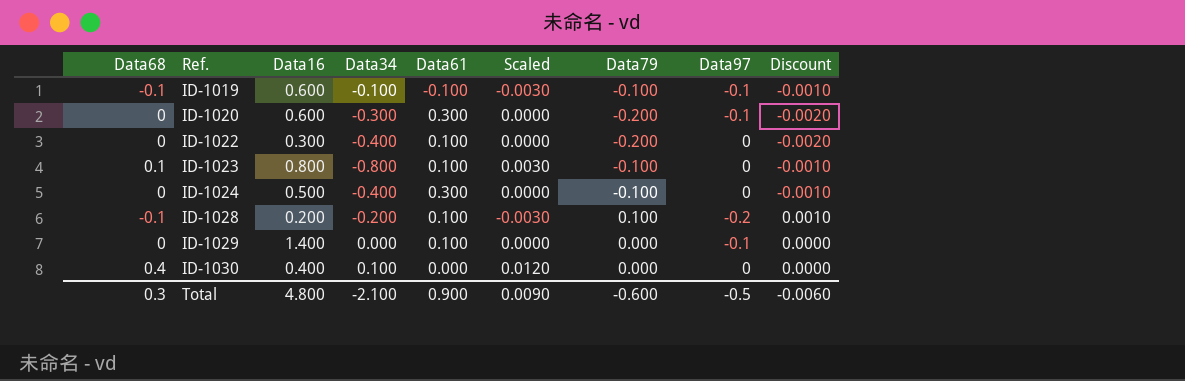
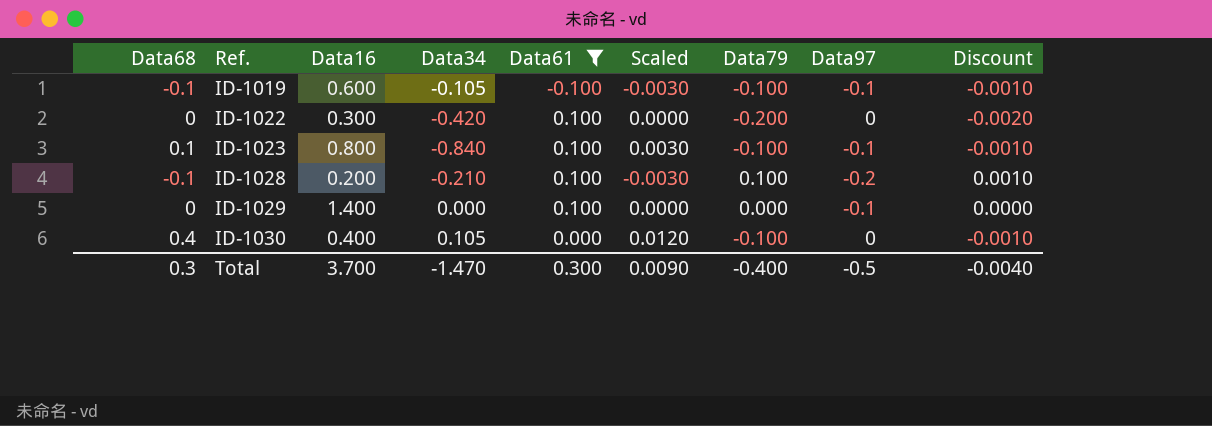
filter: none -> Data61 != 0.300
ID-1019 | Data34: -0.100 -> -0.105
ID-1022 | Data34: -0.400 -> -0.420
ID-1023 | Data34: -0.800 -> -0.840
ID-1023 | Data97: 0 -> -0.1
ID-1028 | Data34: -0.200 -> -0.210
ID-1030 | Data34: 0.100 -> 0.105
ID-1030 | Data79: 0.000 -> -0.100
ID-1030 | Discount: 0.0000 -> -0.0010
Total | Data16: 4.800 -> 3.700
Total | Data34: -2.100 -> -1.470
Total | Data61: 0.900 -> 0.300
Total | Data79: -0.600 -> -0.400
Total | Discount: -0.0060 -> -0.0040

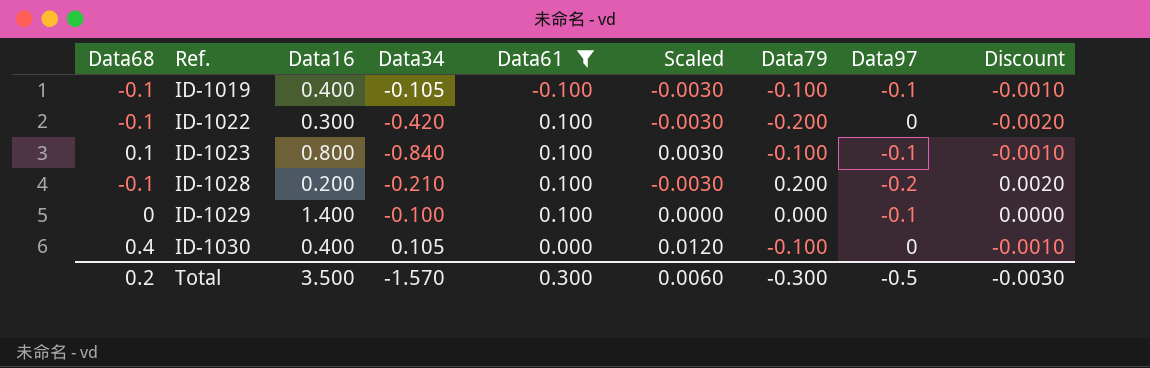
ID-1019 | Data16: 0.600 -> 0.400
ID-1022 | Data68: 0 -> -0.1
ID-1022 | Scaled: 0.0000 -> -0.0030
ID-1028 | Data79: 0.100 -> 0.200
ID-1028 | Discount: 0.0010 -> 0.0020
ID-1029 | Data34: 0.000 -> -0.100
Total | Data68: 0.3 -> 0.2
Total | Data16: 3.700 -> 3.500
Total | Data34: -1.470 -> -1.570
Total | Scaled: 0.0090 -> 0.0060
Total | Data79: -0.400 -> -0.300
Total | Discount: -0.0040 -> -0.0030

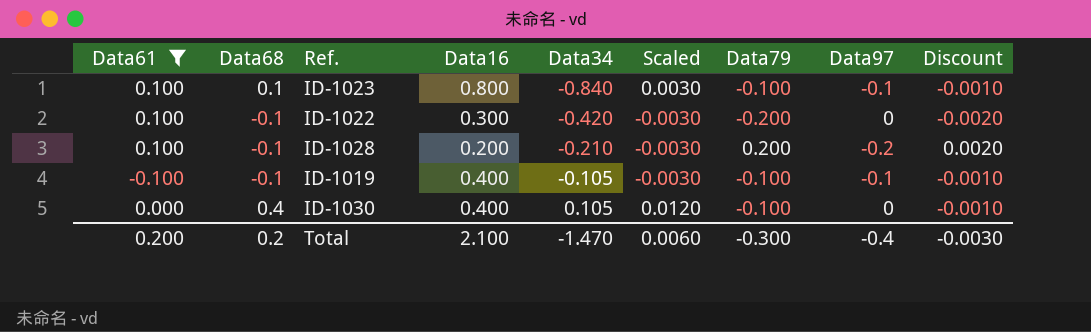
row order: Ref. ascending -> Data34 ascending
column Data61 | position: 5 -> 1
row ID-1029: 0 | 1.400 | -0.100 | 0.100 | 0.0000 | 0.000 | -0.1 | 0.0000 -> none
Total | Data61: 0.300 -> 0.200
Total | Data16: 3.500 -> 2.100
Total | Data34: -1.570 -> -1.470
Total | Data97: -0.5 -> -0.4

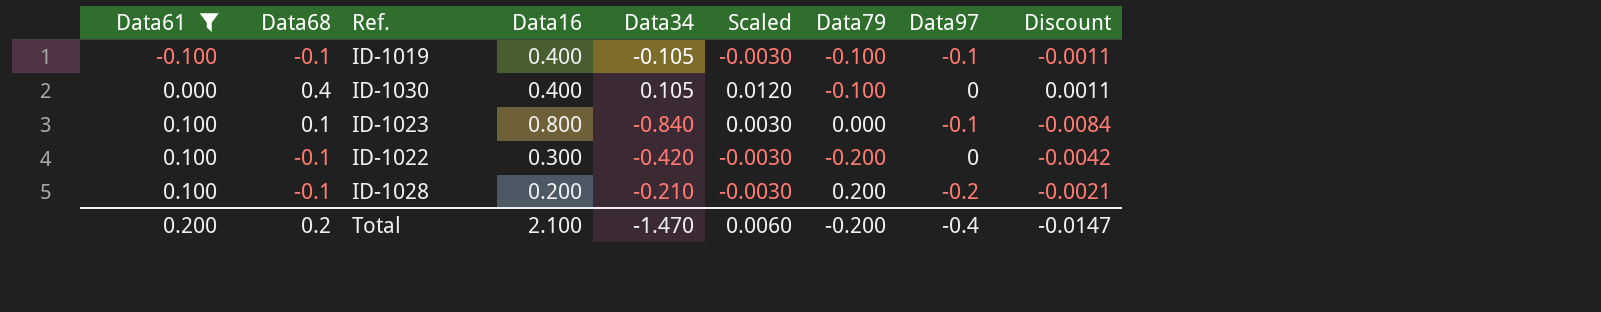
row order: Data34 ascending -> Data61 ascending
column Discount | formula: [Data79] * 0.01 -> [Data34] * 0.01
ID-1023 | Data79: -0.100 -> 0.000
Total | Data79: -0.300 -> -0.200
Total | Discount: -0.0030 -> -0.0147

